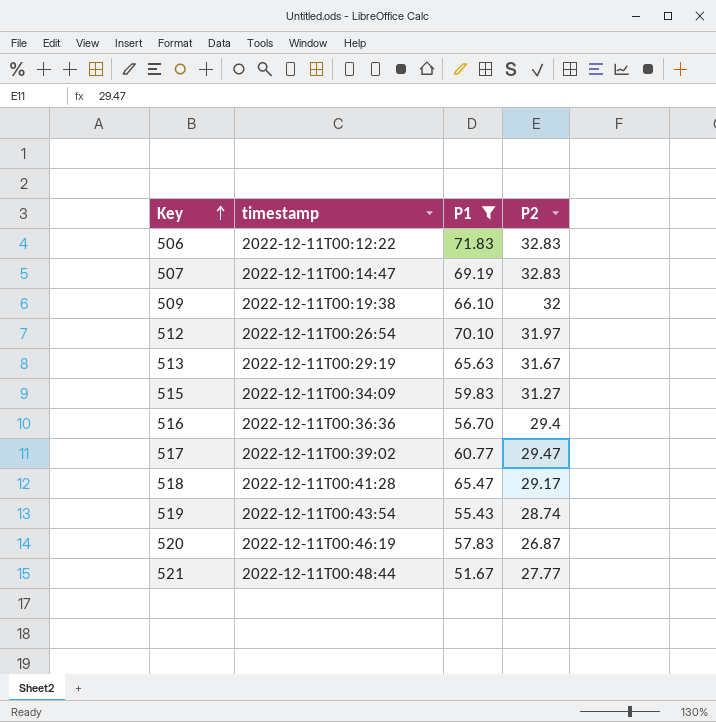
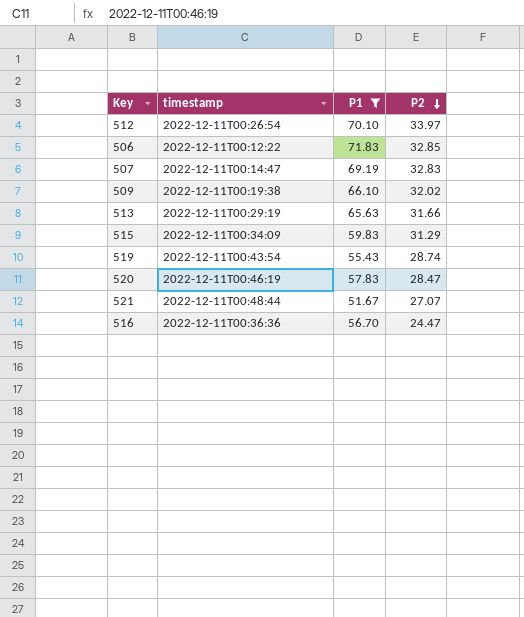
row order: Key ascending -> P2 descending
row 517: 2022-12-11T00:39:02 | 60.77 | 29.47 -> none
row 518: 2022-12-11T00:41:28 | 65.47 | 29.17 -> none
512 | P2: 31.97 -> 33.97
506 | P2: 32.83 -> 32.85
509 | P2: 32 -> 32.02
513 | P2: 31.67 -> 31.66
515 | P2: 31.27 -> 31.29
520 | P2: 26.87 -> 28.47
521 | P2: 27.77 -> 27.07
516 | P2: 29.4 -> 24.47

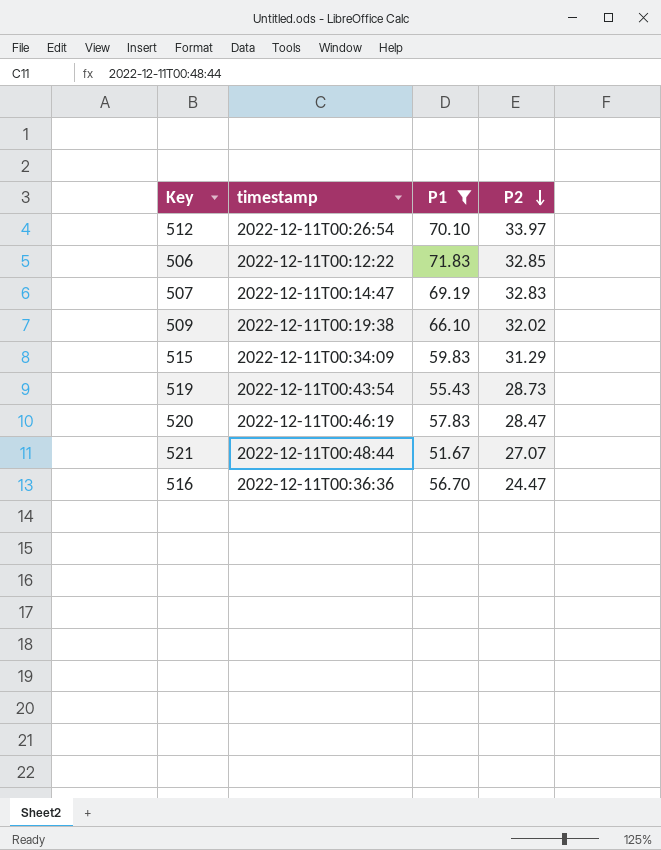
row 513: 2022-12-11T00:29:19 | 65.63 | 31.66 -> none
519 | P2: 28.74 -> 28.73

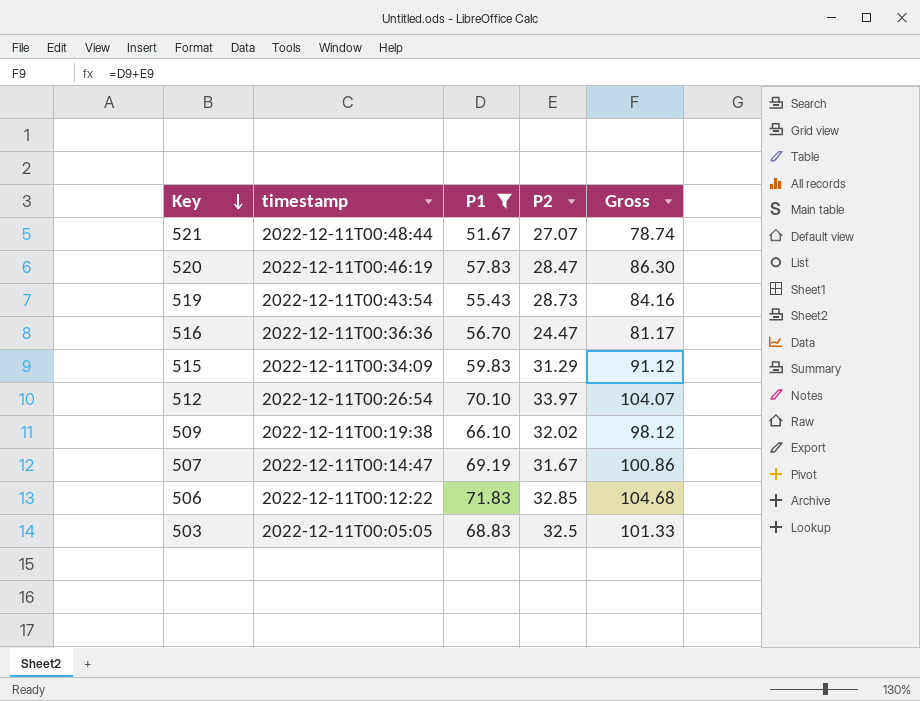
row order: P2 descending -> Key descending
column Gross | formula: none -> [P1] + [P2]
507 | P2: 32.83 -> 31.67
row 503: none -> 2022-12-11T00:05:05 | 68.83 | 32.5 | 101.33

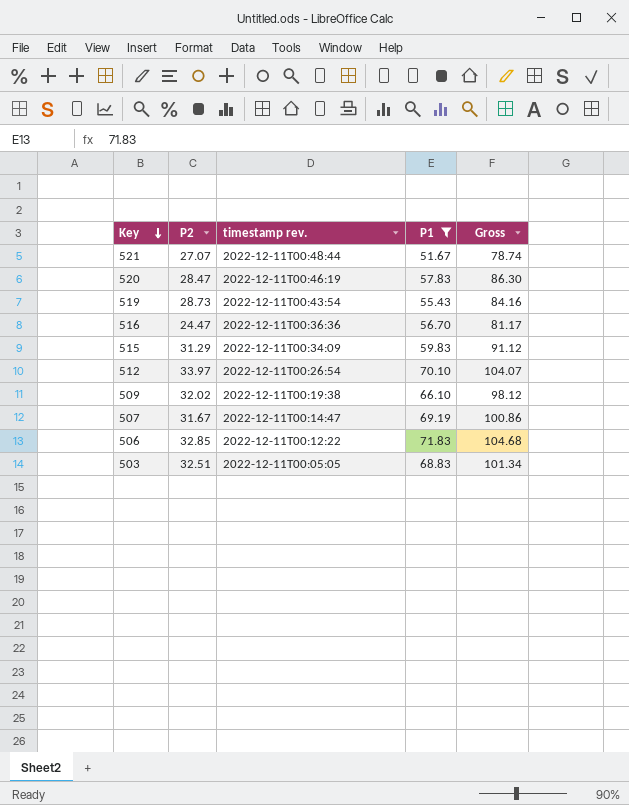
column P2 | position: 4 -> 2
column name: timestamp -> timestamp rev.
503 | P2: 32.5 -> 32.51
503 | Gross: 101.33 -> 101.34

